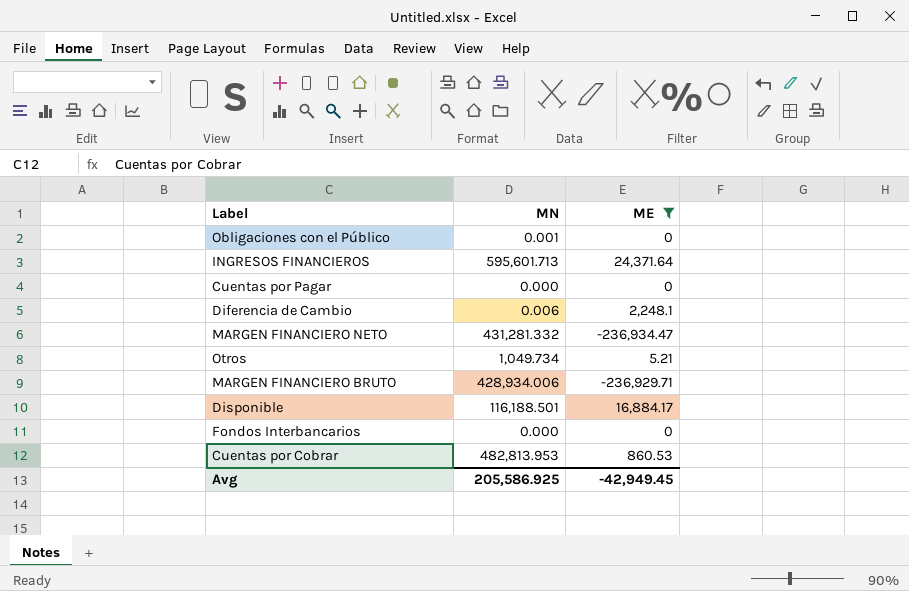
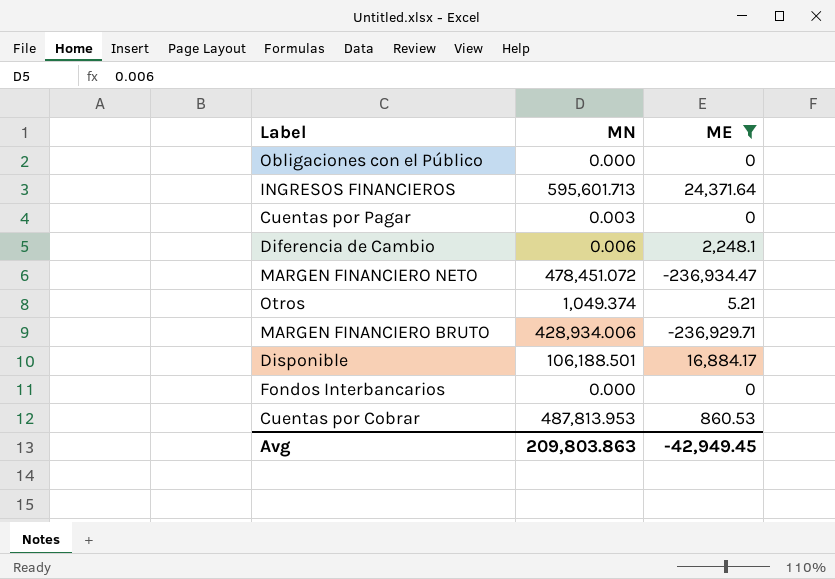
Obligaciones con el Público | MN: 0.001 -> 0.000
Cuentas por Pagar | MN: 0.000 -> 0.003
MARGEN FINANCIERO NETO | MN: 431,281.332 -> 478,451.072
Otros | MN: 1,049.734 -> 1,049.374
Disponible | MN: 116,188.501 -> 106,188.501
Cuentas por Cobrar | MN: 482,813.953 -> 487,813.953
Avg | MN: 205,586.925 -> 209,803.863

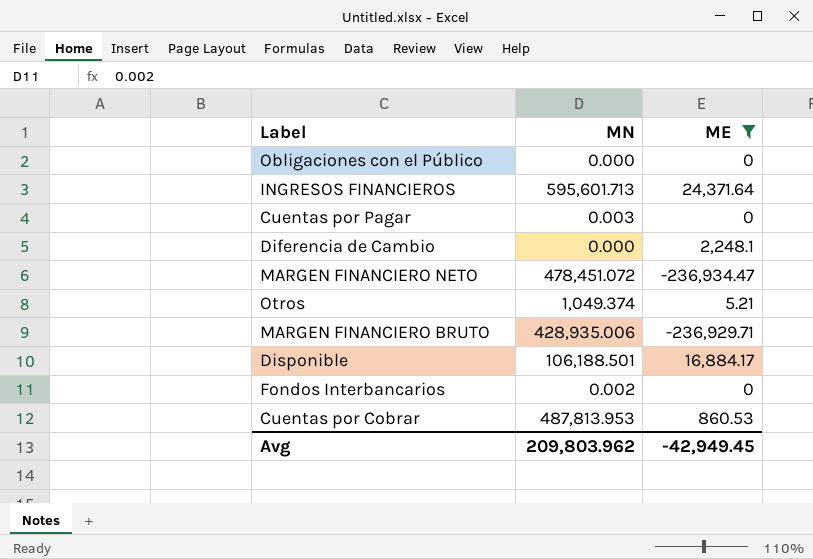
Diferencia de Cambio | MN: 0.006 -> 0.000
MARGEN FINANCIERO BRUTO | MN: 428,934.006 -> 428,935.006
Fondos Interbancarios | MN: 0.000 -> 0.002
Avg | MN: 209,803.863 -> 209,803.962

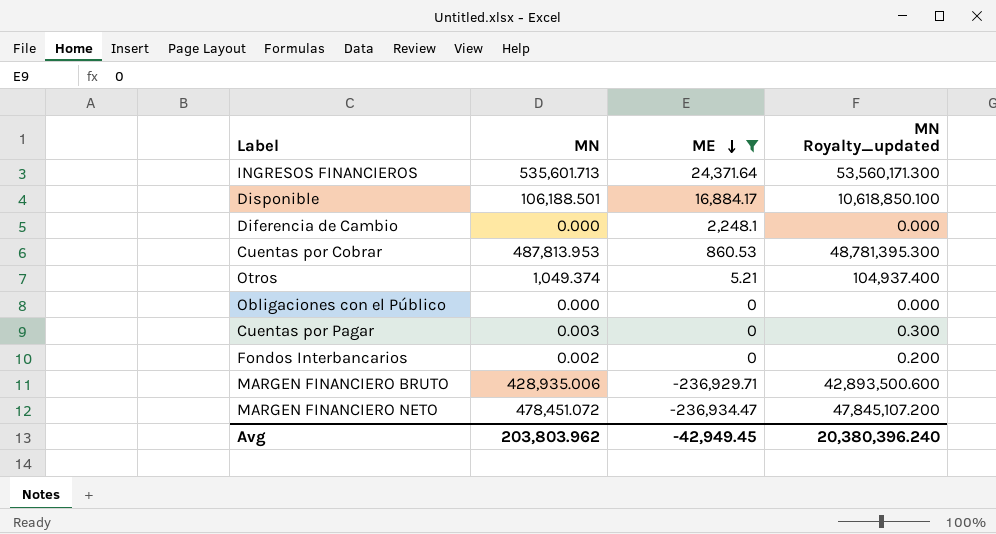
row order: none -> ME descending
column MN Royalty_updated | formula: none -> [MN] * 100
INGRESOS FINANCIEROS | MN: 595,601.713 -> 535,601.713
Avg | MN: 209,803.962 -> 203,803.962

